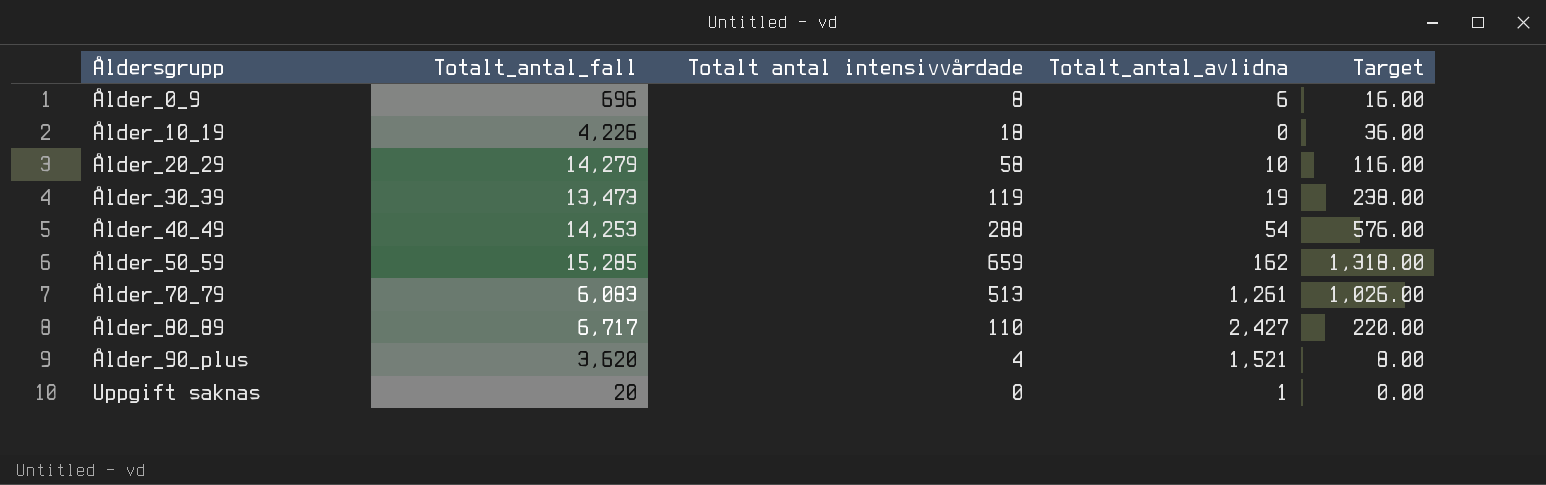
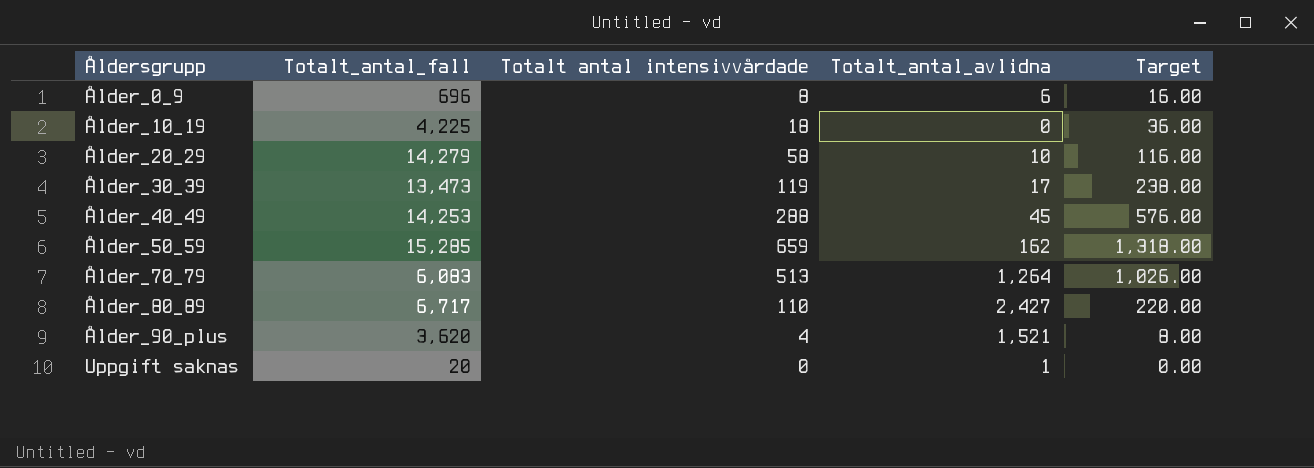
Ålder_10_19 | Totalt_antal_fall: 4,226 -> 4,225
Ålder_30_39 | Totalt_antal_avlidna: 19 -> 17
Ålder_40_49 | Totalt_antal_avlidna: 54 -> 45
Ålder_70_79 | Totalt_antal_avlidna: 1,261 -> 1,264

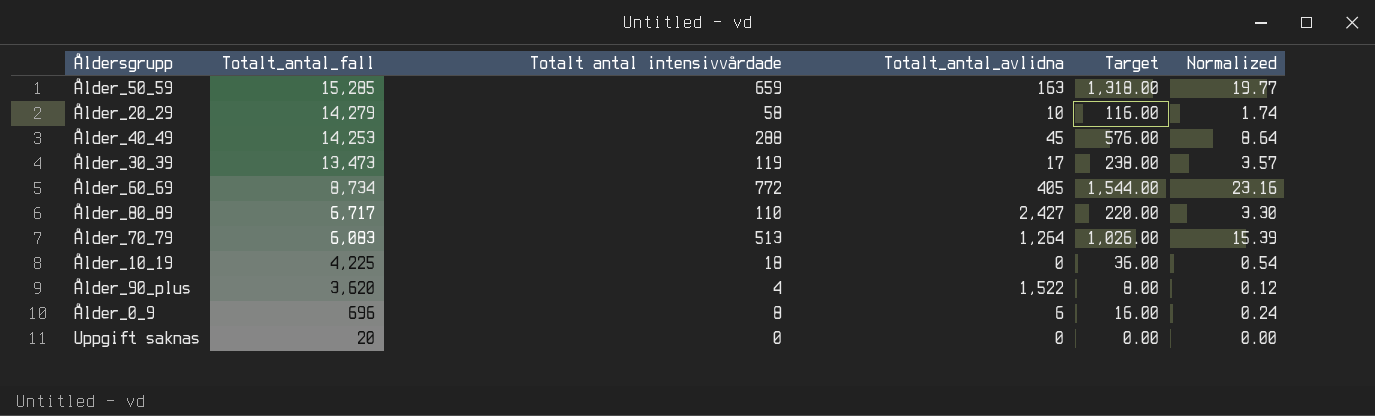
row order: Åldersgrupp ascending -> Totalt_antal_fall descending
column Normalized | formula: none -> [Totalt antal intensivvårdade] * 0.03
Ålder_50_59 | Totalt_antal_avlidna: 162 -> 163
row Ålder_60_69: none -> 8,734 | 772 | 405 | 1,544.00 | 23.16
Ålder_90_plus | Totalt_antal_avlidna: 1,521 -> 1,522
Uppgift saknas | Totalt_antal_avlidna: 1 -> 0

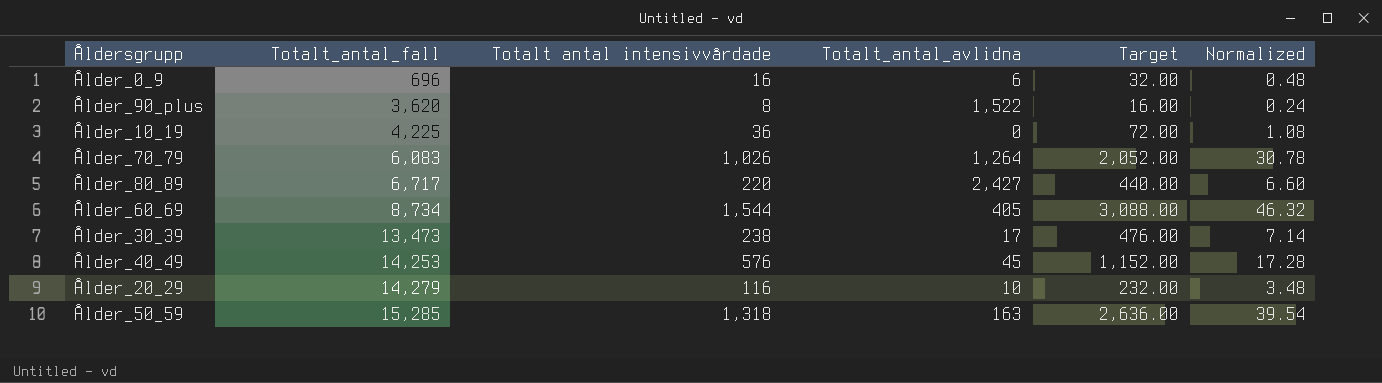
row order: Totalt_antal_fall descending -> Totalt_antal_fall ascending
row Uppgift saknas: 20 | 0 | 0 | 0.00 | 0.00 -> none
Ålder_0_9 | Totalt antal intensivvårdade: 8 -> 16
Ålder_0_9 | Target: 16.00 -> 32.00
Ålder_0_9 | Normalized: 0.24 -> 0.48
Ålder_90_plus | Totalt antal intensivvårdade: 4 -> 8
Ålder_90_plus | Target: 8.00 -> 16.00
Ålder_90_plus | Normalized: 0.12 -> 0.24
Ålder_10_19 | Totalt antal intensivvårdade: 18 -> 36
Ålder_10_19 | Target: 36.00 -> 72.00
Ålder_10_19 | Normalized: 0.54 -> 1.08
Ålder_70_79 | Totalt antal intensivvårdade: 513 -> 1,026
Ålder_70_79 | Target: 1,026.00 -> 2,052.00
Ålder_70_79 | Normalized: 15.39 -> 30.78
Ålder_80_89 | Totalt antal intensivvårdade: 110 -> 220
Ålder_80_89 | Target: 220.00 -> 440.00
Ålder_80_89 | Normalized: 3.30 -> 6.60
Ålder_60_69 | Totalt antal intensivvårdade: 772 -> 1,544
Ålder_60_69 | Target: 1,544.00 -> 3,088.00
Ålder_60_69 | Normalized: 23.16 -> 46.32
Ålder_30_39 | Totalt antal intensivvårdade: 119 -> 238
Ålder_30_39 | Target: 238.00 -> 476.00
Ålder_30_39 | Normalized: 3.57 -> 7.14
Ålder_40_49 | Totalt antal intensivvårdade: 288 -> 576
Ålder_40_49 | Target: 576.00 -> 1,152.00
Ålder_40_49 | Normalized: 8.64 -> 17.28
Ålder_20_29 | Totalt antal intensivvårdade: 58 -> 116
Ålder_20_29 | Target: 116.00 -> 232.00
Ålder_20_29 | Normalized: 1.74 -> 3.48
Ålder_50_59 | Totalt antal intensivvårdade: 659 -> 1,318
Ålder_50_59 | Target: 1,318.00 -> 2,636.00
Ålder_50_59 | Normalized: 19.77 -> 39.54

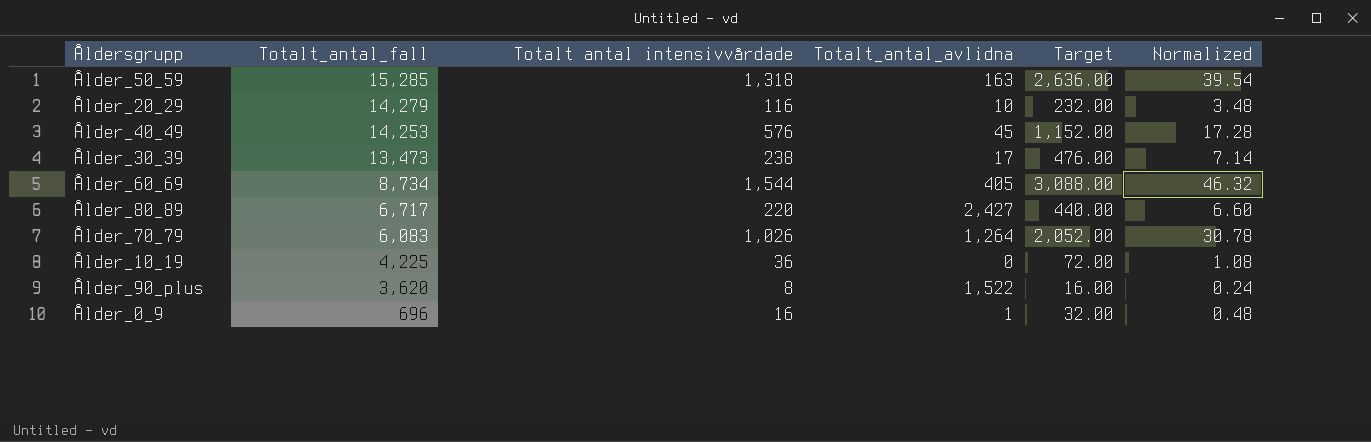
row order: Totalt_antal_fall ascending -> Totalt_antal_fall descending
Ålder_0_9 | Totalt_antal_avlidna: 6 -> 1

